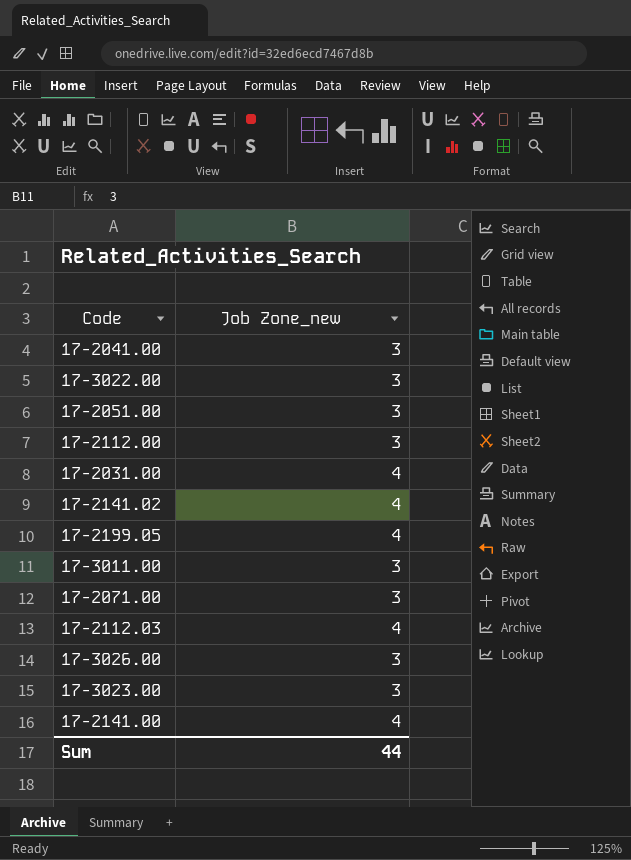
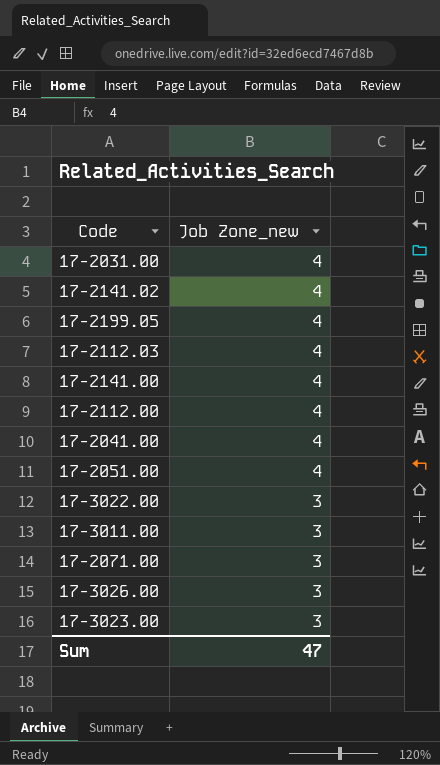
row order: none -> Job Zone_new descending
17-2112.00 | Job Zone_new: 3 -> 4
17-2041.00 | Job Zone_new: 3 -> 4
17-2051.00 | Job Zone_new: 3 -> 4
Sum | Job Zone_new: 44 -> 47

